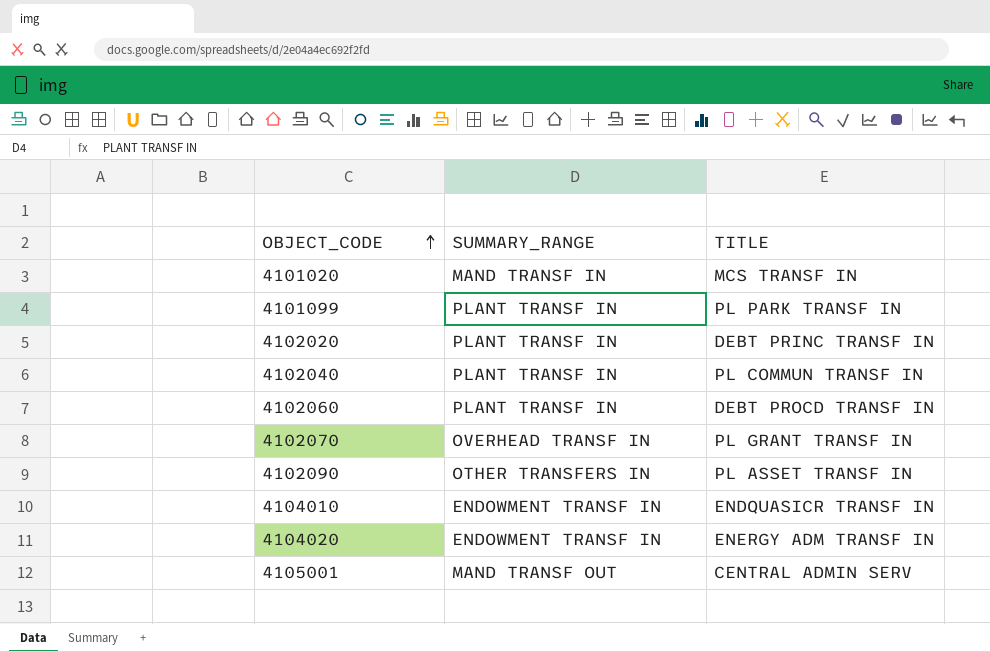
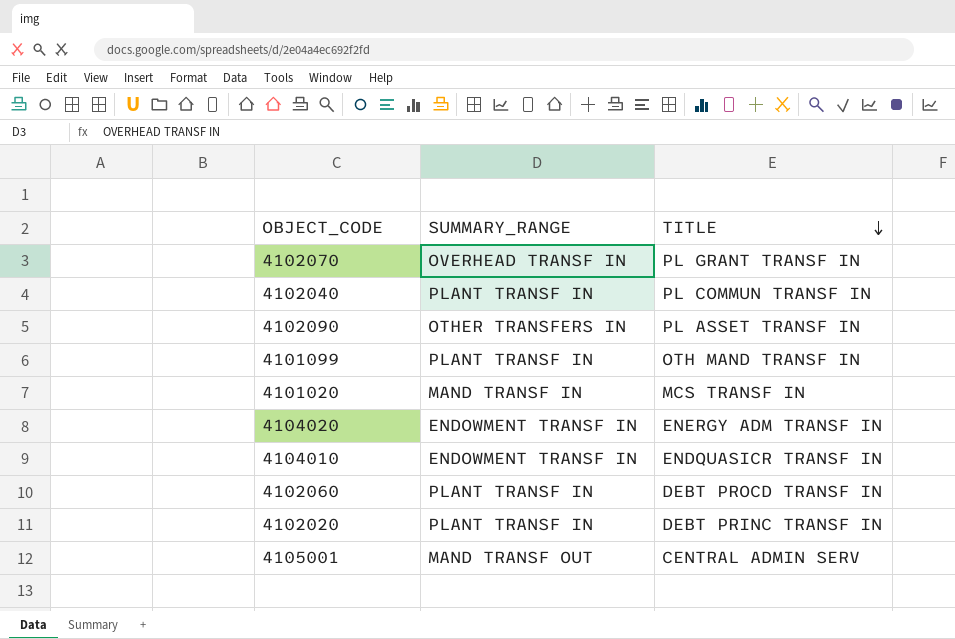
row order: OBJECT_CODE ascending -> TITLE descending
4101099 | TITLE: PL PARK TRANSF IN -> OTH MAND TRANSF IN

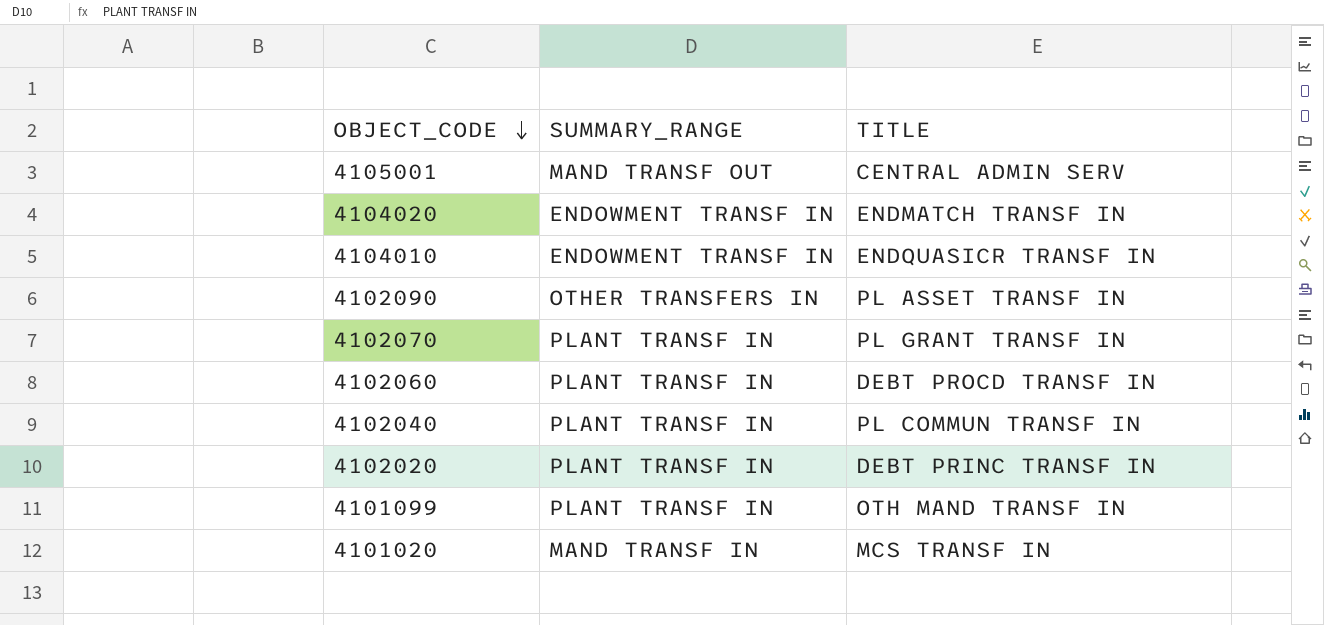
row order: TITLE descending -> OBJECT_CODE descending
4104020 | TITLE: ENERGY ADM TRANSF IN -> ENDMATCH TRANSF IN
4102070 | SUMMARY_RANGE: OVERHEAD TRANSF IN -> PLANT TRANSF IN

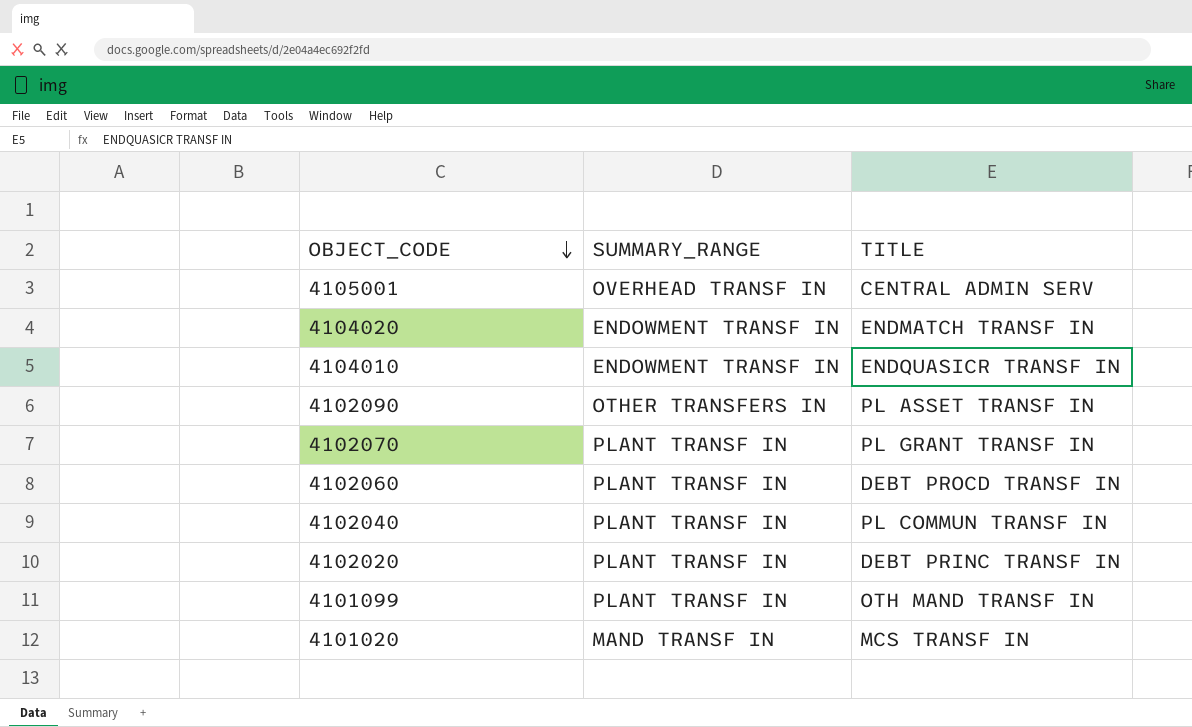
4105001 | SUMMARY_RANGE: MAND TRANSF OUT -> OVERHEAD TRANSF IN

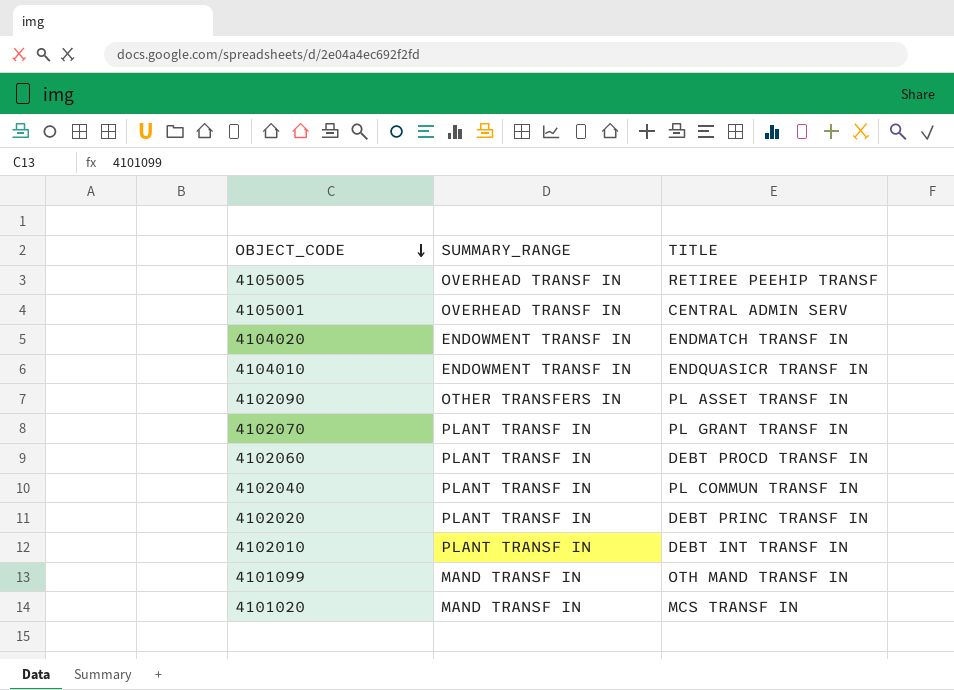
row 4105005: none -> OVERHEAD TRANSF IN | RETIREE PEEHIP TRANSF
row 4102010: none -> PLANT TRANSF IN | DEBT INT TRANSF IN
4101099 | SUMMARY_RANGE: PLANT TRANSF IN -> MAND TRANSF IN

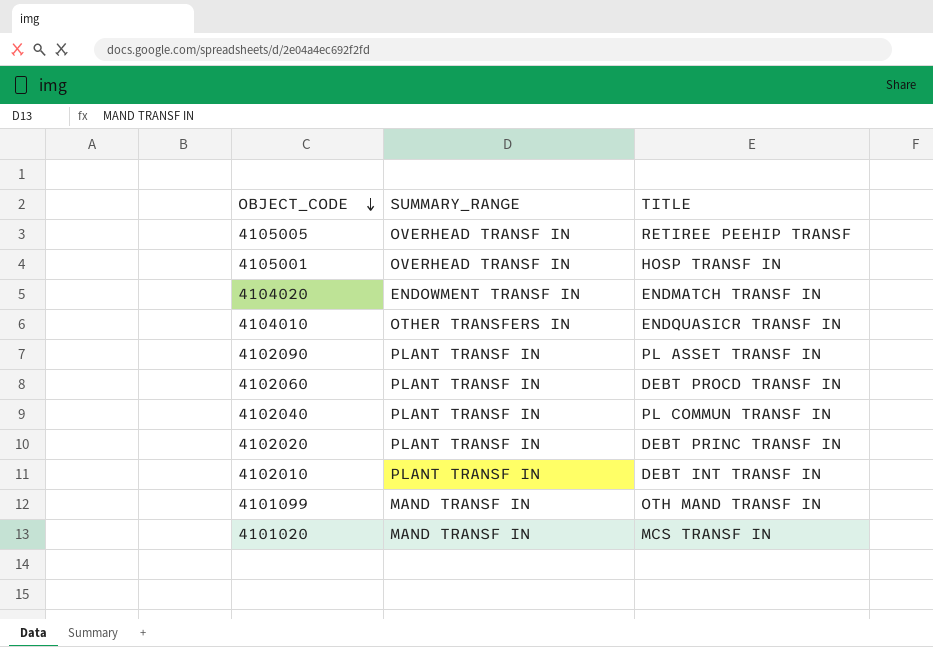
row 4102070: PLANT TRANSF IN | PL GRANT TRANSF IN -> none
4105001 | TITLE: CENTRAL ADMIN SERV -> HOSP TRANSF IN
4104010 | SUMMARY_RANGE: ENDOWMENT TRANSF IN -> OTHER TRANSFERS IN
4102090 | SUMMARY_RANGE: OTHER TRANSFERS IN -> PLANT TRANSF IN

